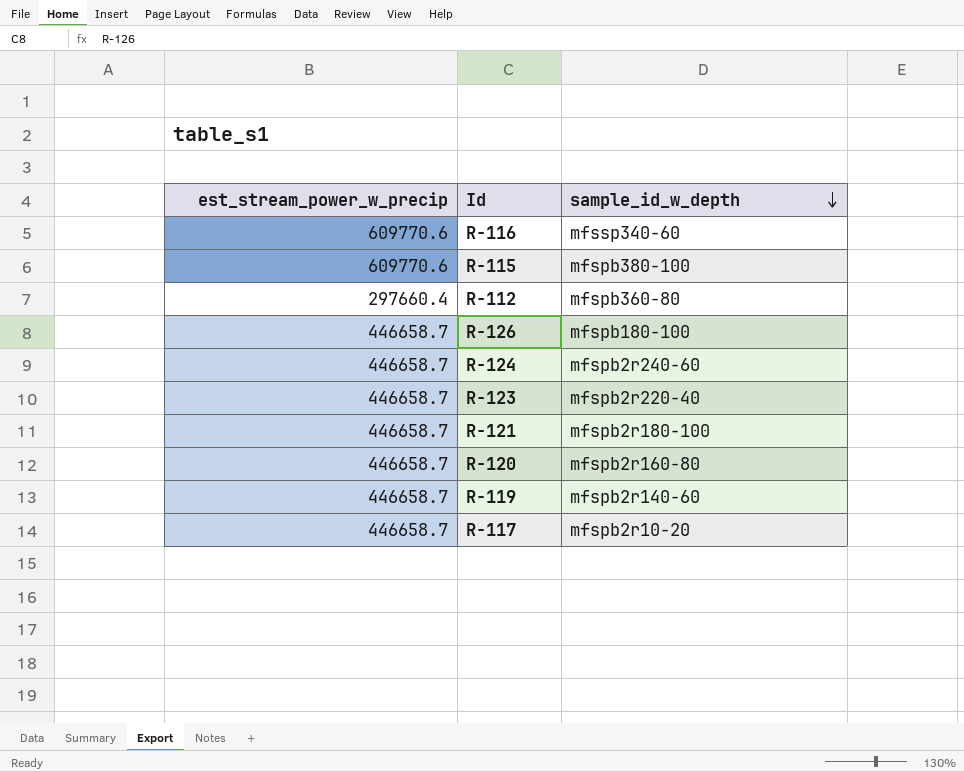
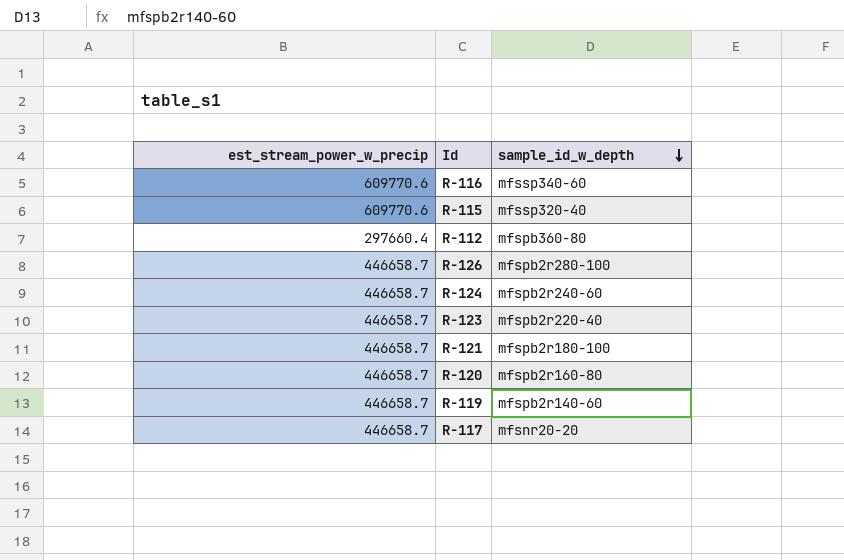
R-115 | sample_id_w_depth: mfspb380-100 -> mfssp320-40
R-126 | sample_id_w_depth: mfspb180-100 -> mfspb2r280-100
R-117 | sample_id_w_depth: mfspb2r10-20 -> mfsnr20-20

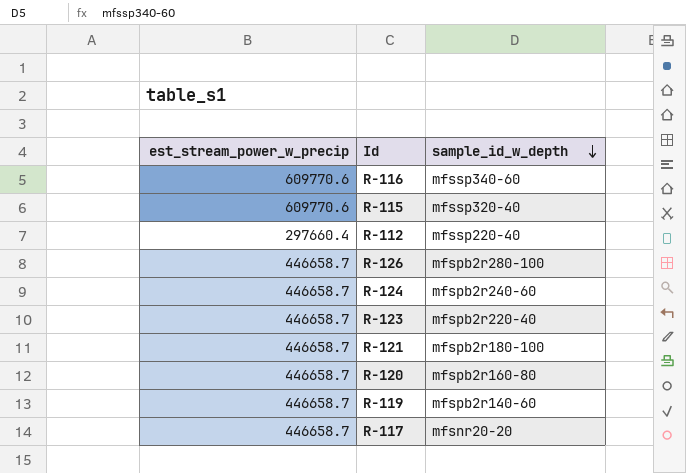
R-112 | sample_id_w_depth: mfspb360-80 -> mfssp220-40

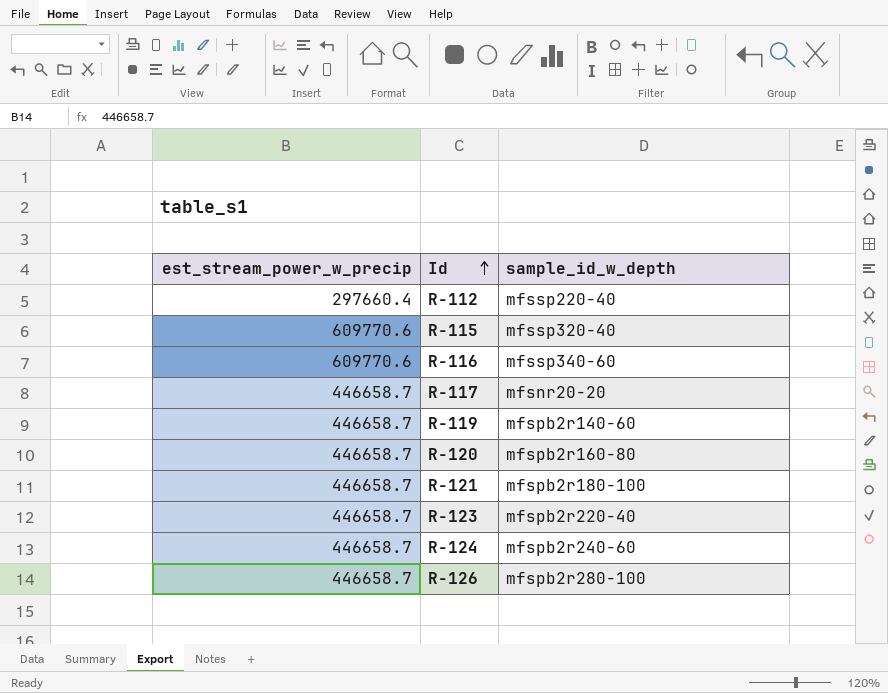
row order: sample_id_w_depth descending -> Id ascending

